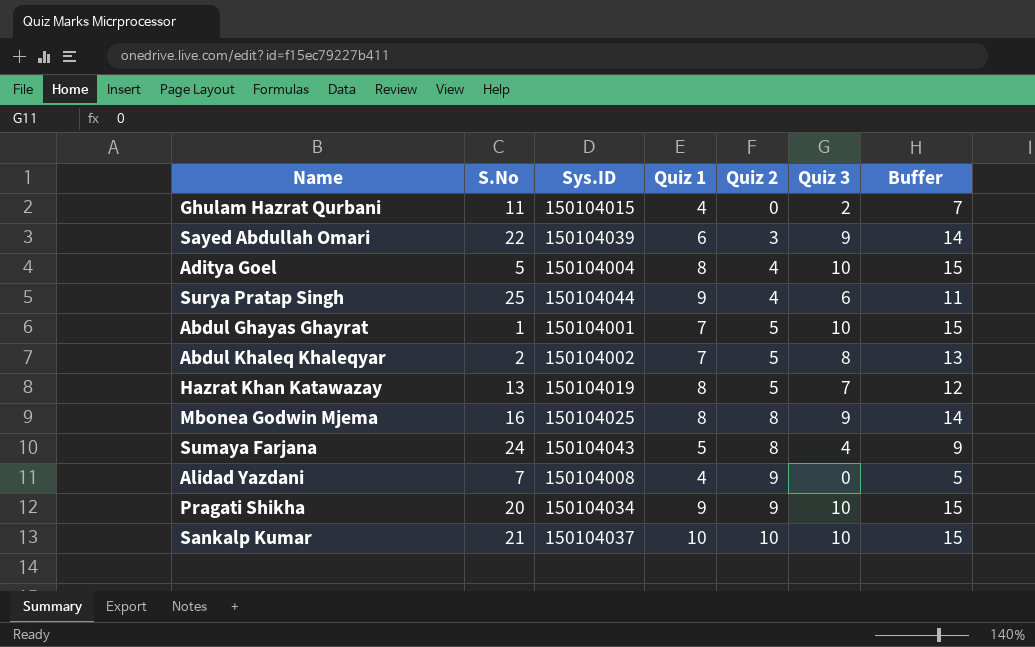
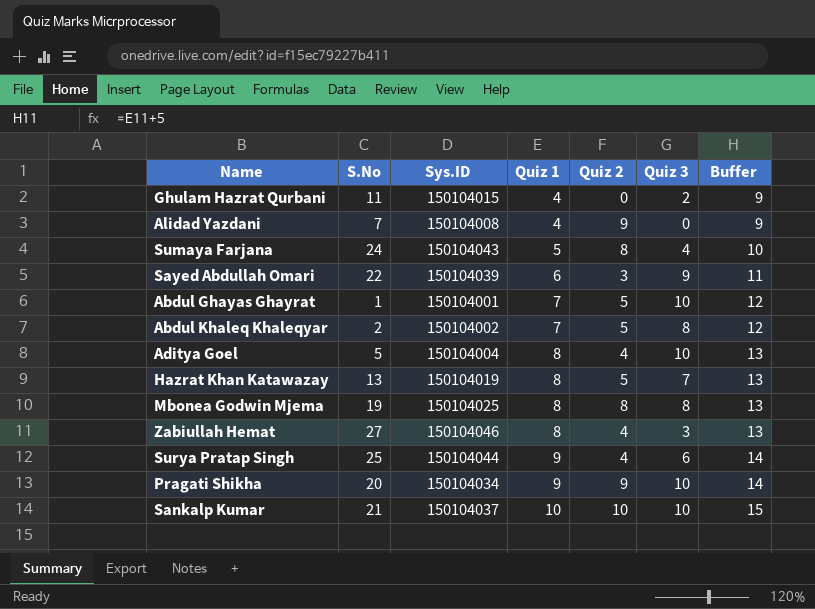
row order: Quiz 2 ascending -> Quiz 1 ascending
column Buffer | formula: [Quiz 3] + 5 -> [Quiz 1] + 5
Mbonea Godwin Mjema | S.No: 16 -> 19
Mbonea Godwin Mjema | Quiz 3: 9 -> 8
row Zabiullah Hemat: none -> 27 | 150104046 | 8 | 4 | 3 | 13

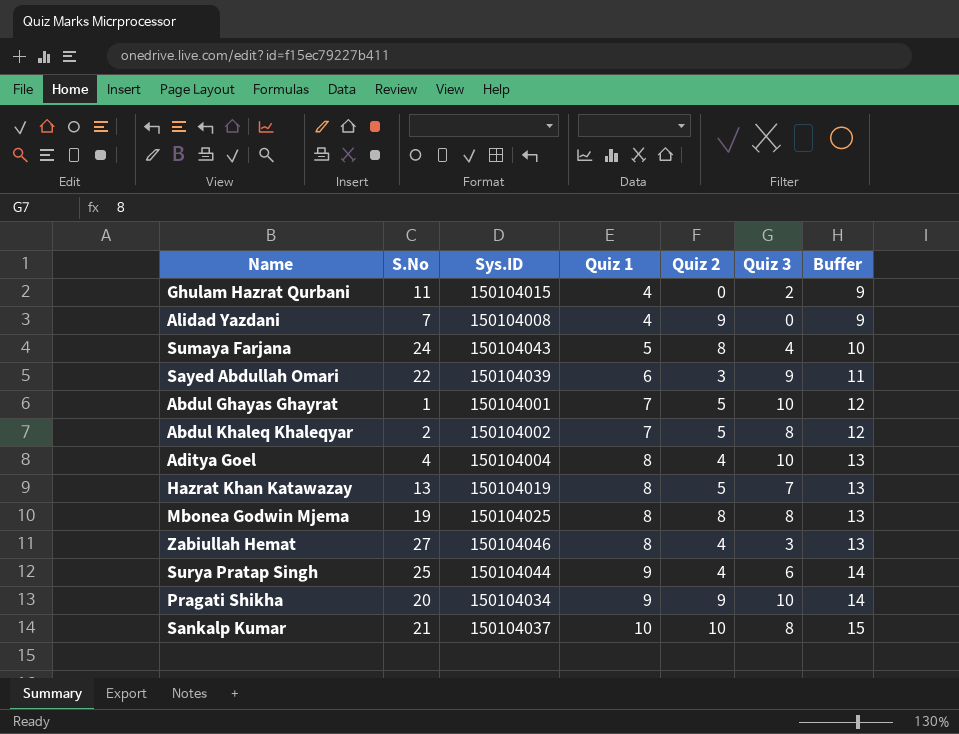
Aditya Goel | S.No: 5 -> 4
Sankalp Kumar | Quiz 3: 10 -> 8

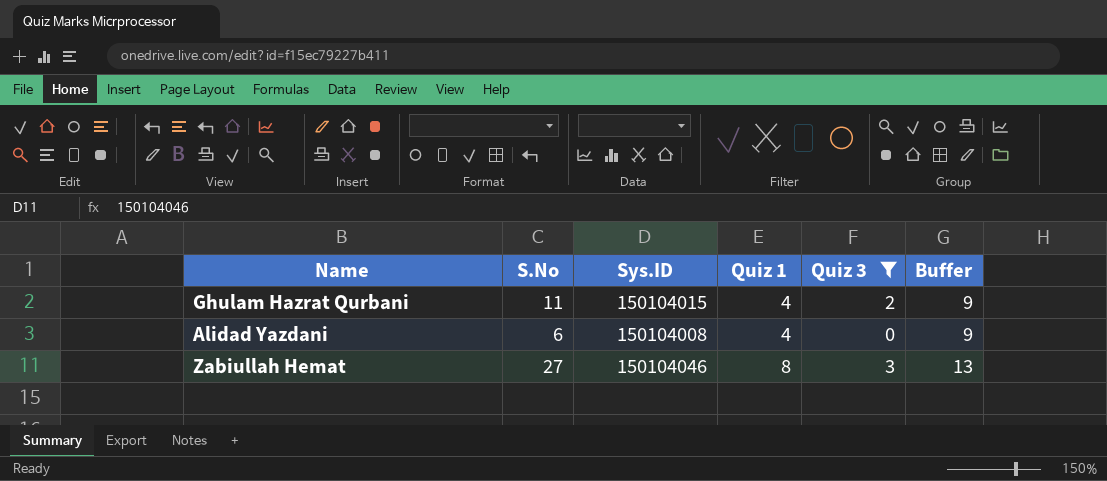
filter: none -> Quiz 3 <= 3
column Quiz 2 | position: 5 -> none
Alidad Yazdani | S.No: 7 -> 6

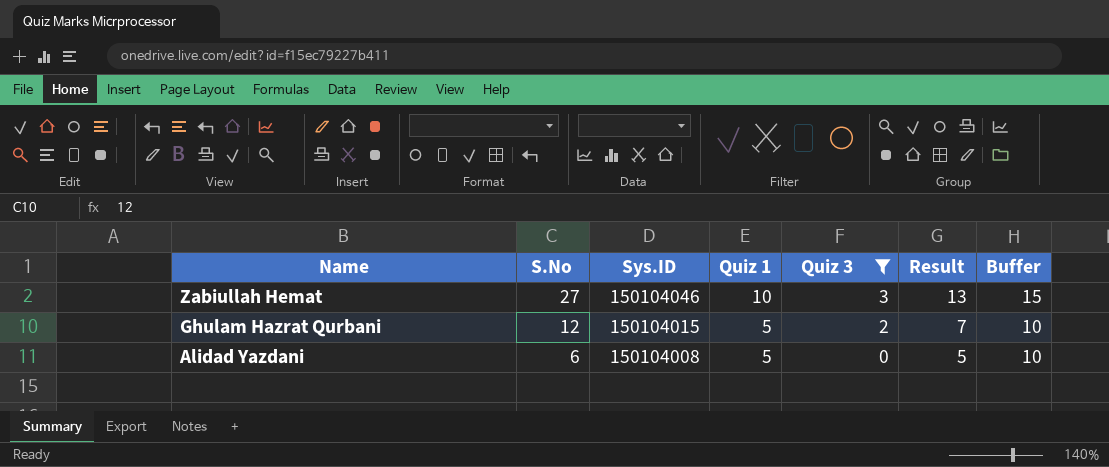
row order: Quiz 1 ascending -> Name descending
column Result | formula: none -> [Quiz 1] + [Quiz 3]
Zabiullah Hemat | Quiz 1: 8 -> 10
Zabiullah Hemat | Buffer: 13 -> 15
Ghulam Hazrat Qurbani | S.No: 11 -> 12
Ghulam Hazrat Qurbani | Quiz 1: 4 -> 5
Ghulam Hazrat Qurbani | Buffer: 9 -> 10
Alidad Yazdani | Quiz 1: 4 -> 5
Alidad Yazdani | Buffer: 9 -> 10

